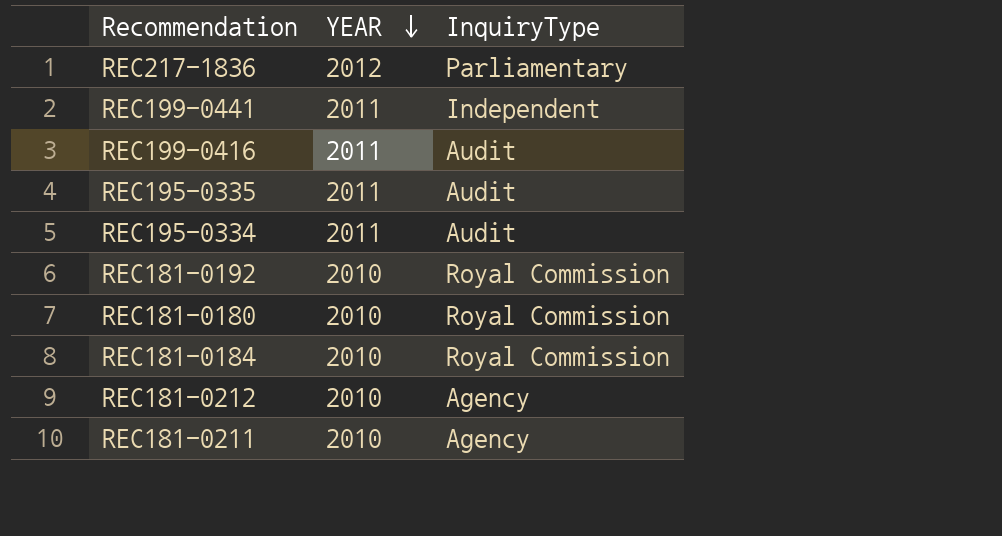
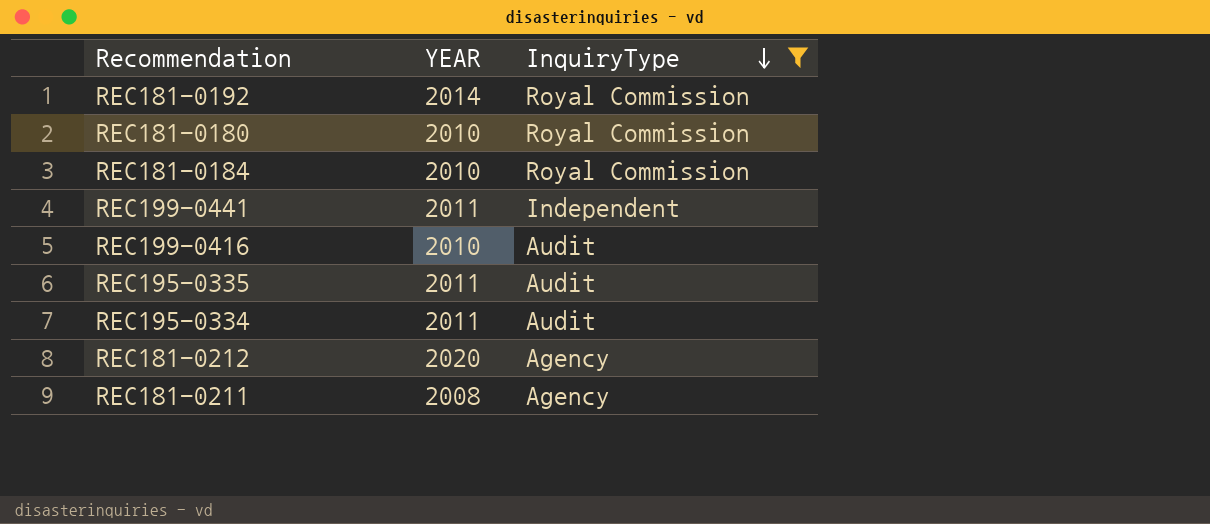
filter: none -> InquiryType != Parliamentary
row order: YEAR descending -> InquiryType descending
REC181-0192 | YEAR: 2010 -> 2014
REC199-0416 | YEAR: 2011 -> 2010
REC181-0212 | YEAR: 2010 -> 2020
REC181-0211 | YEAR: 2010 -> 2008

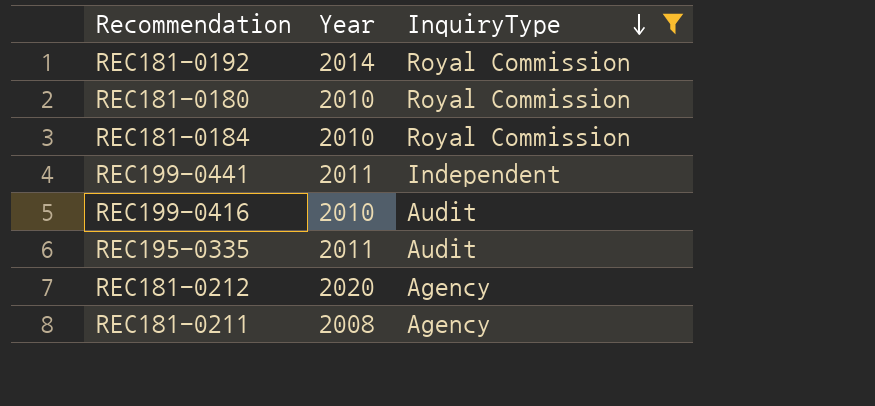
column name: YEAR -> Year
row REC195-0334: 2011 | Audit -> none

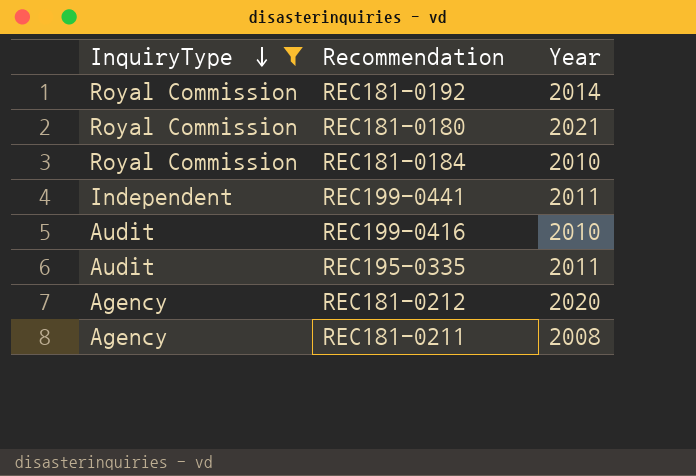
column InquiryType | position: 3 -> 1
REC181-0180 | Year: 2010 -> 2021

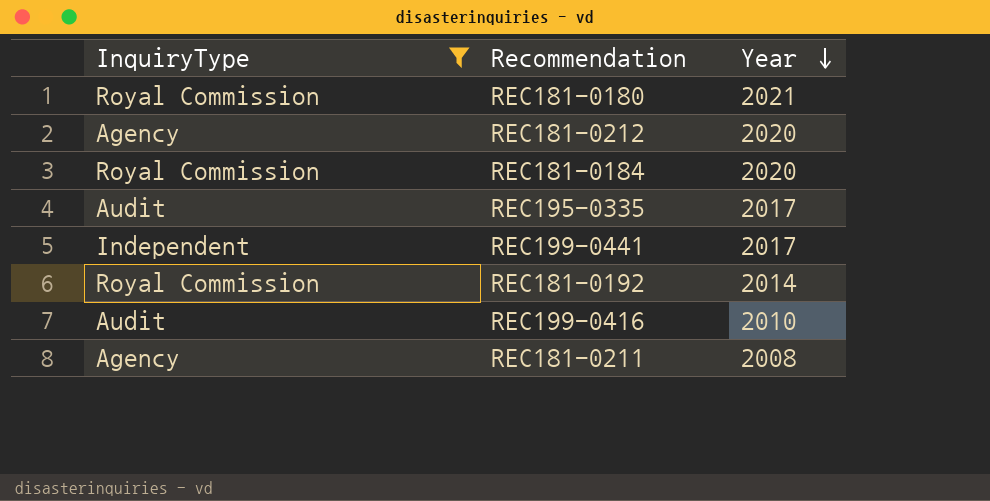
row order: InquiryType descending -> Year descending
REC181-0184 | Year: 2010 -> 2020
REC195-0335 | Year: 2011 -> 2017
REC199-0441 | Year: 2011 -> 2017

